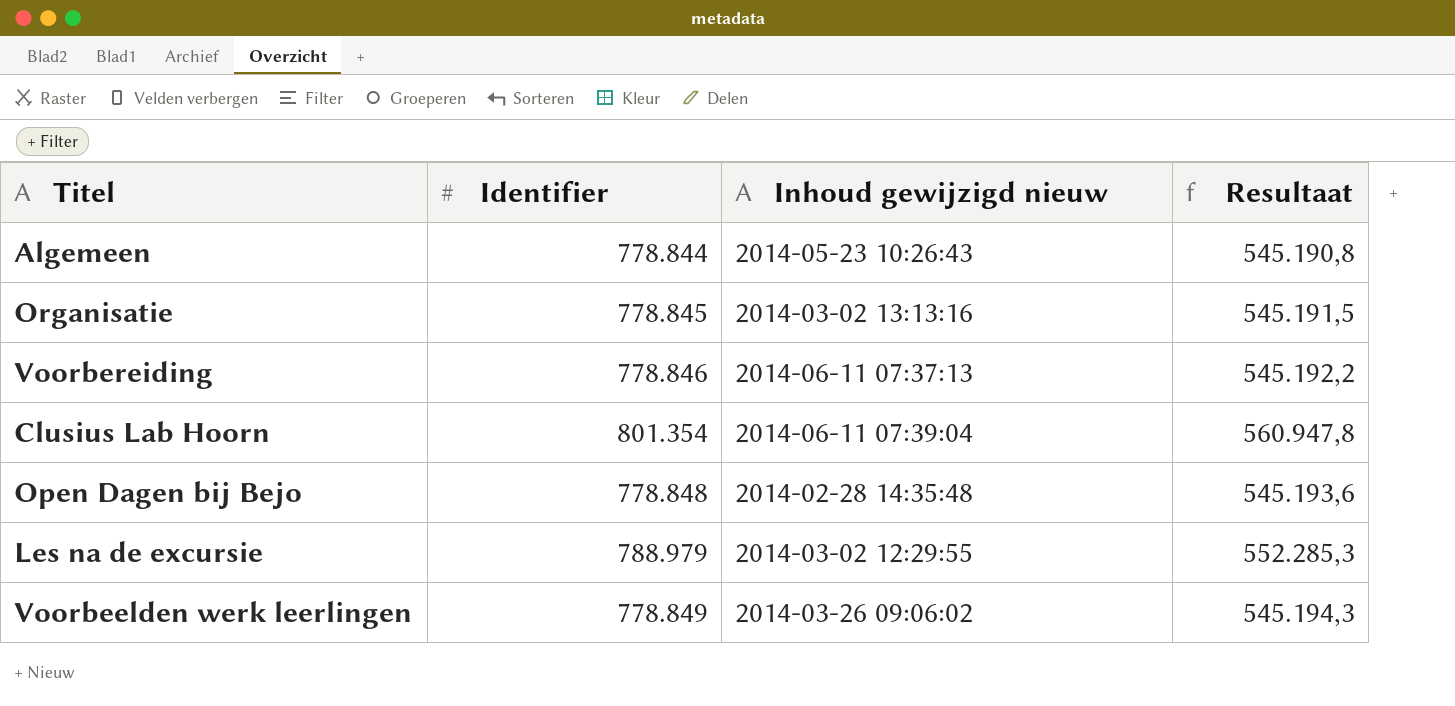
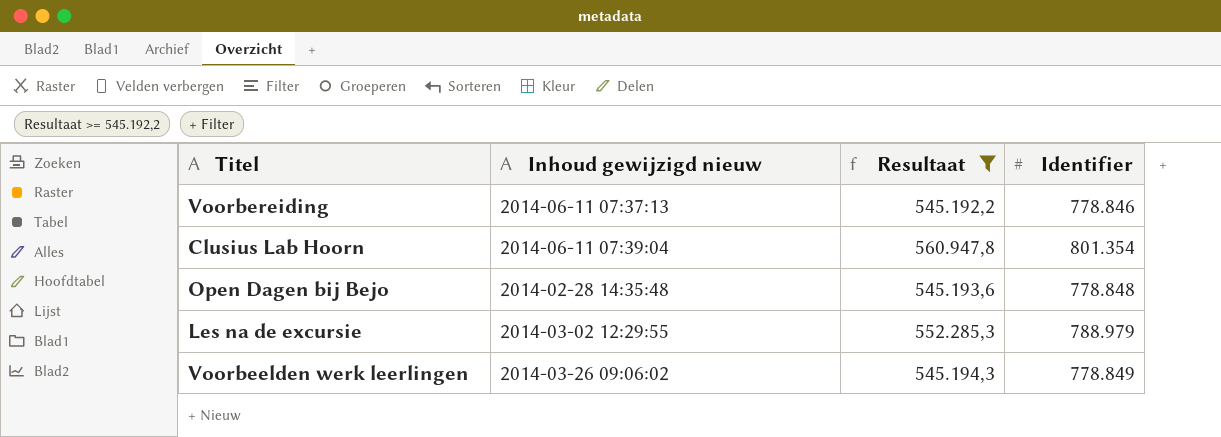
filter: none -> Resultaat >= 545.192,2
column Identifier | position: 2 -> 4

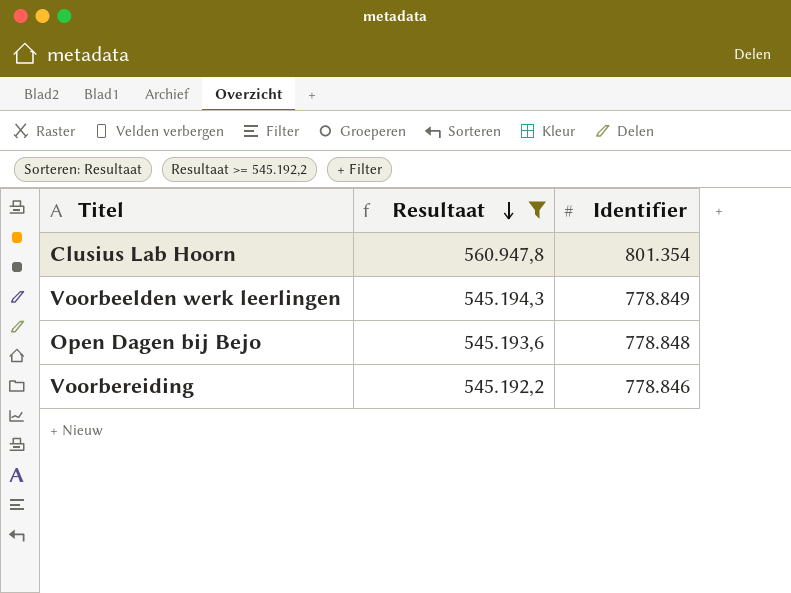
row order: none -> Resultaat descending
column Inhoud gewijzigd nieuw | position: 2 -> none
row Les na de excursie: 2014-03-02 12:29:55 | 552.285,3 | 788.979 -> none

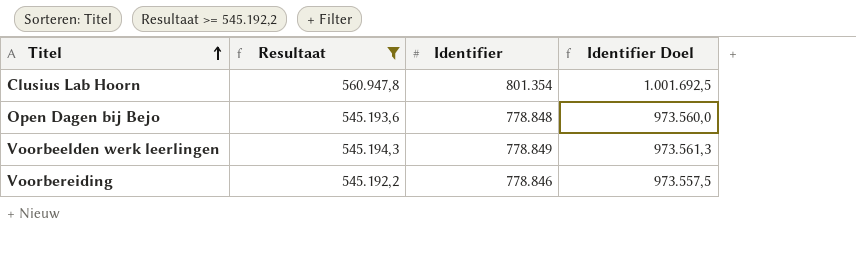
row order: Resultaat descending -> Titel ascending
column Identifier Doel | formula: none -> [Identifier] * 1,25

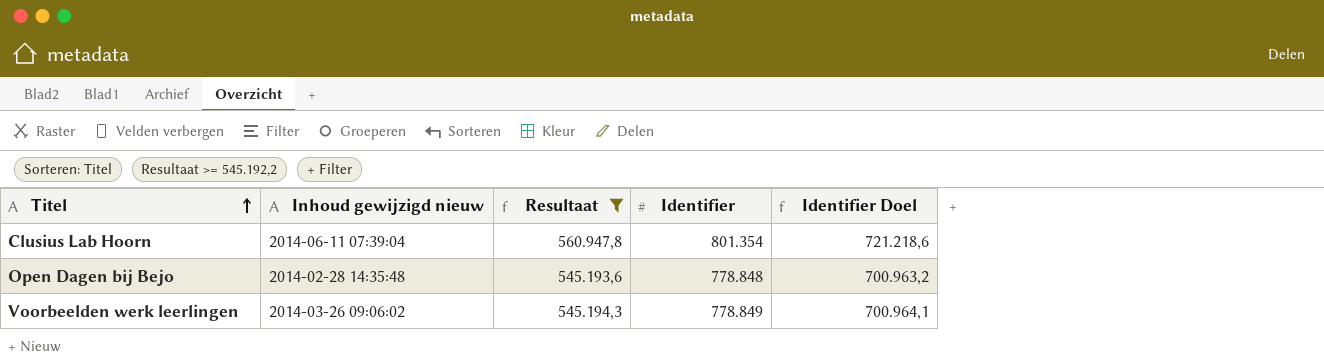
column Inhoud gewijzigd nieuw | position: none -> 2
column Identifier Doel | formula: [Identifier] * 1,25 -> [Identifier] * 0,9
row Voorbereiding: 545.192,2 | 778.846 | 973.557,5 -> none

